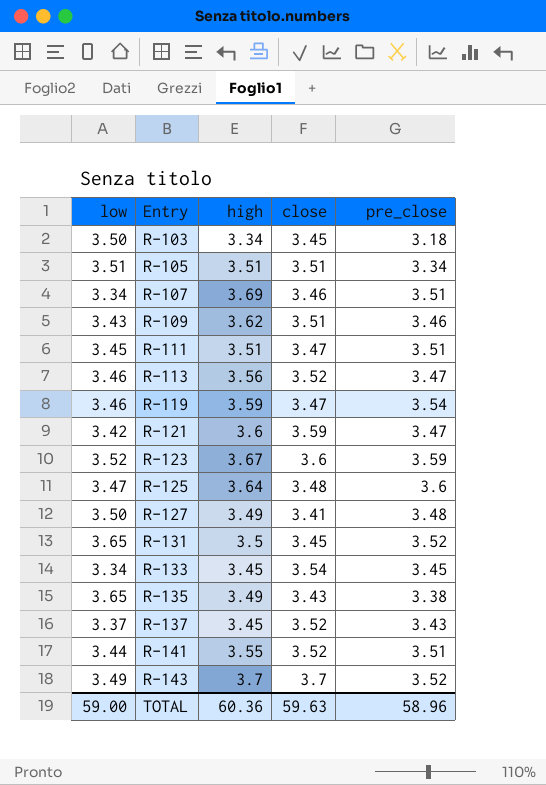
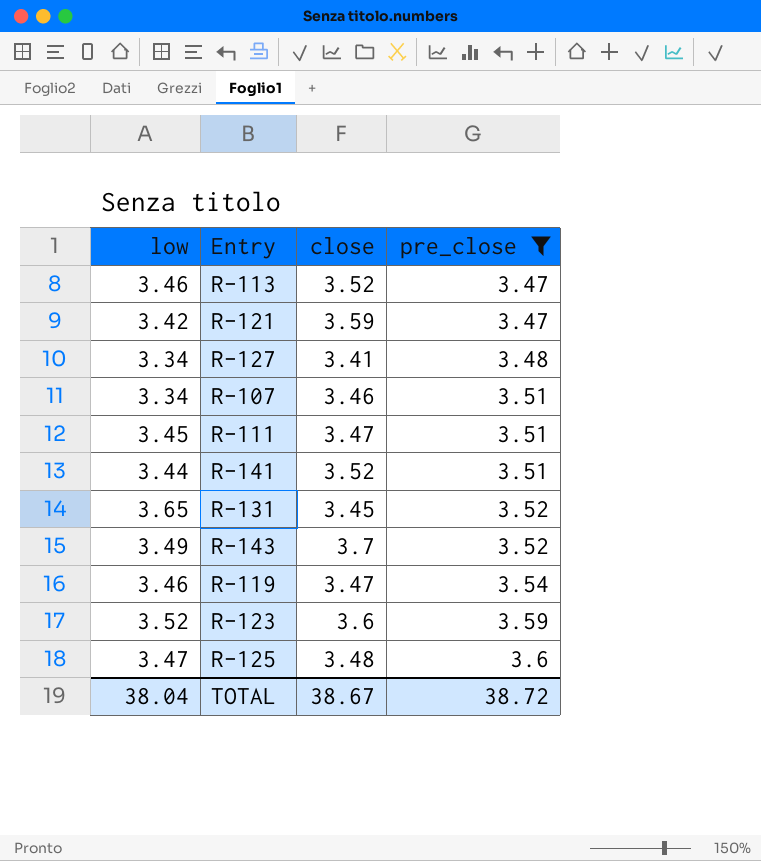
filter: none -> pre_close >= 3.47
row order: Entry ascending -> pre_close ascending
column high | position: 3 -> none
R-127 | low: 3.50 -> 3.34
TOTAL | low: 59.00 -> 38.04
TOTAL | close: 59.63 -> 38.67
TOTAL | pre_close: 58.96 -> 38.72

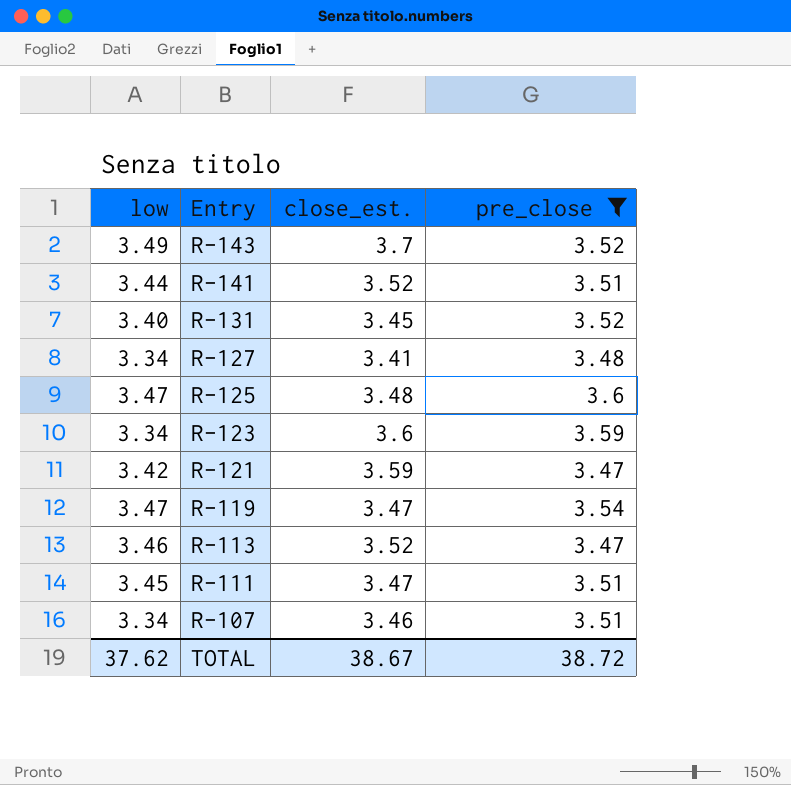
row order: pre_close ascending -> Entry descending
column name: close -> close_est.
R-131 | low: 3.65 -> 3.40
R-123 | low: 3.52 -> 3.34
R-119 | low: 3.46 -> 3.47
TOTAL | low: 38.04 -> 37.62

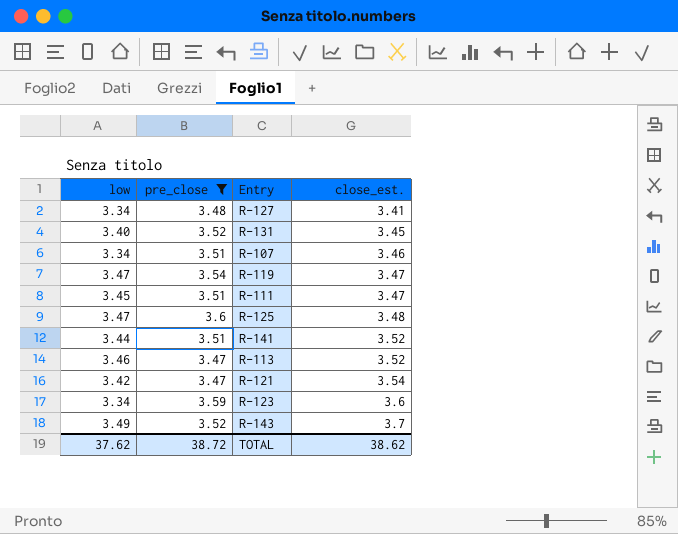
row order: Entry descending -> close_est. ascending
column pre_close | position: 4 -> 2
R-121 | close_est.: 3.59 -> 3.54
TOTAL | close_est.: 38.67 -> 38.62

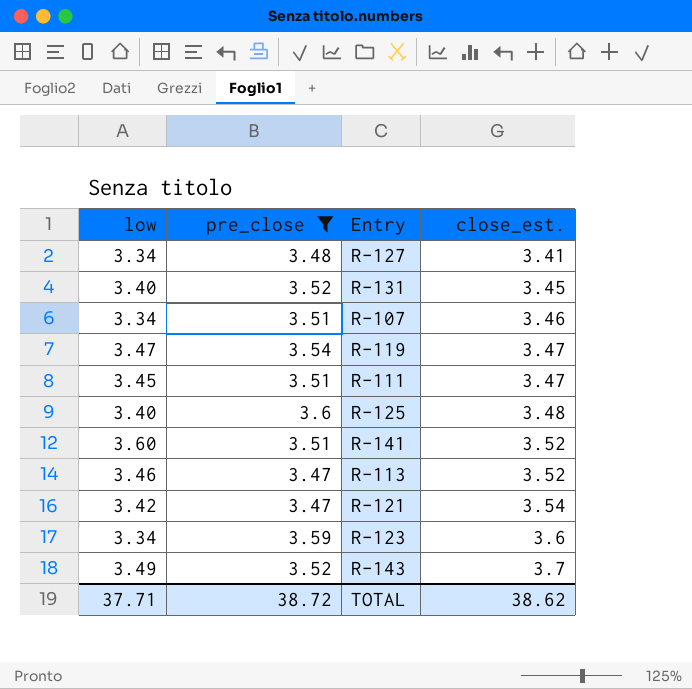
R-125 | low: 3.47 -> 3.40
R-141 | low: 3.44 -> 3.60
TOTAL | low: 37.62 -> 37.71

